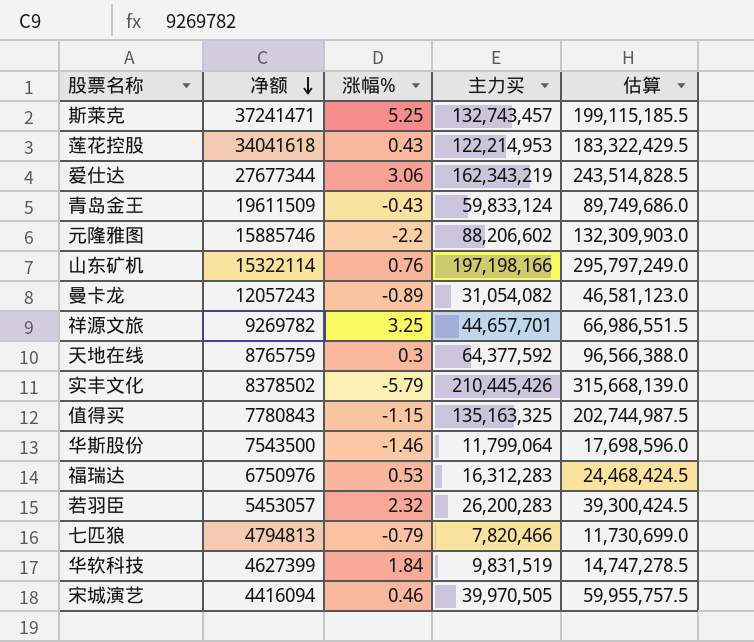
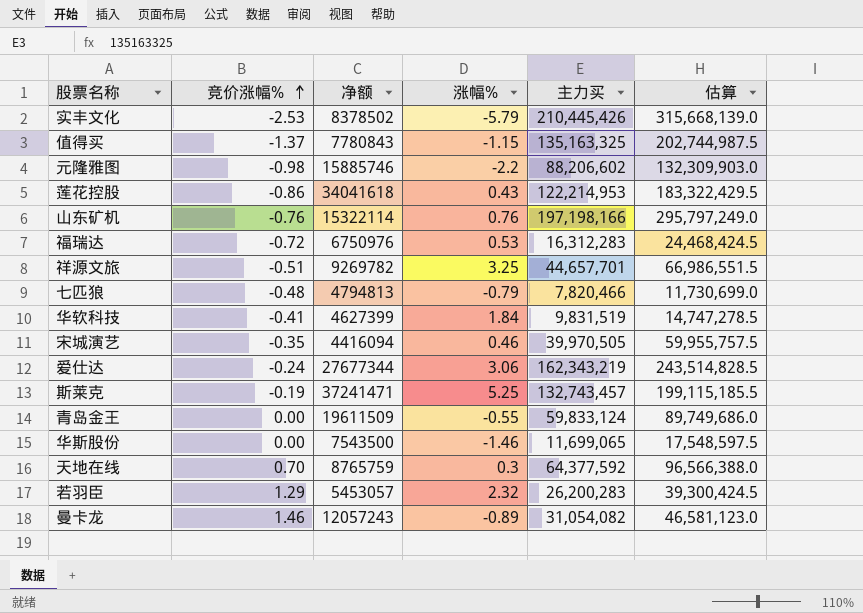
row order: 净额 descending -> 竞价涨幅% ascending
column 竞价涨幅% | position: none -> 2
青岛金王 | 涨幅%: -0.43 -> -0.55
华斯股份 | 主力买: 11,799,064 -> 11,699,065
华斯股份 | 估算: 17,698,596.0 -> 17,548,597.5

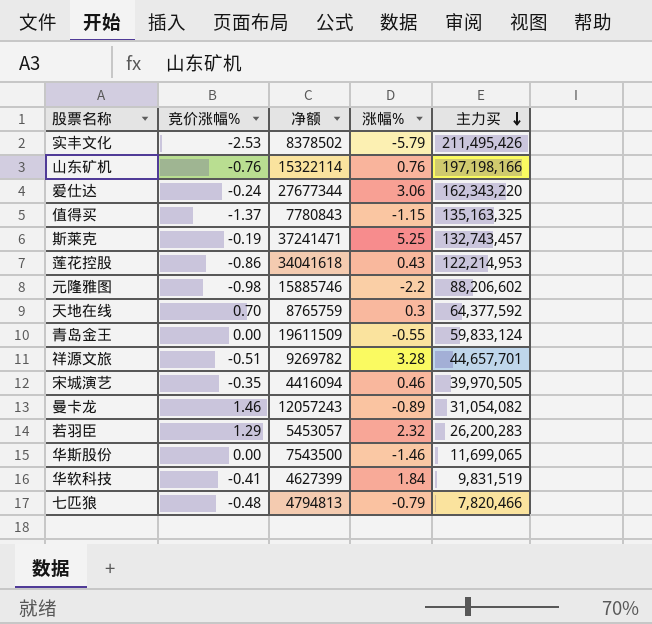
row order: 竞价涨幅% ascending -> 主力买 descending
column 估算 | formula: [主力买] * 1.5 -> none
row 福瑞达: -0.72 | 6750976 | 0.53 | 16,312,283 | 24,468,424.5 -> none
实丰文化 | 主力买: 210,445,426 -> 211,495,426
爱仕达 | 主力买: 162,343,219 -> 162,343,220
祥源文旅 | 涨幅%: 3.25 -> 3.28

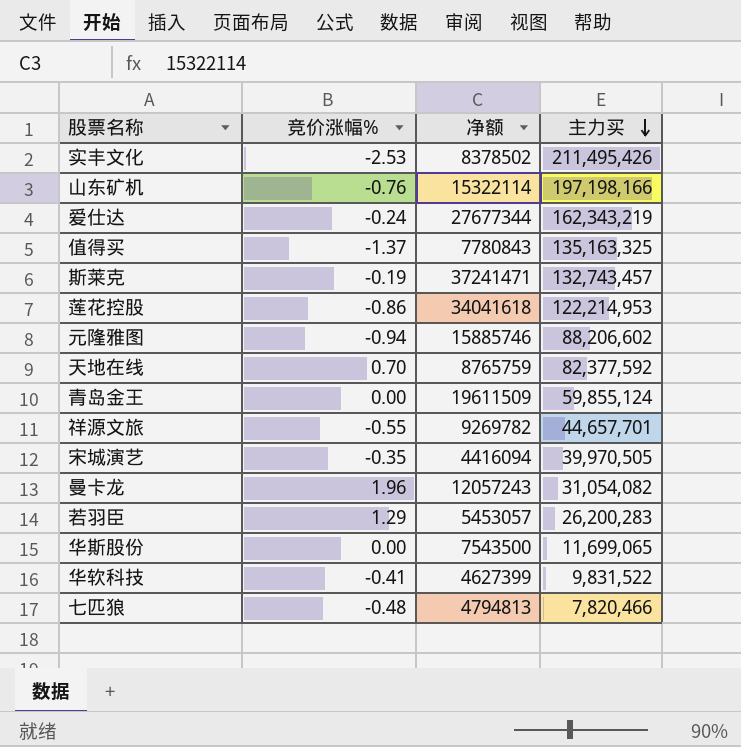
column 涨幅% | position: 4 -> none
爱仕达 | 主力买: 162,343,220 -> 162,343,219
元隆雅图 | 竞价涨幅%: -0.98 -> -0.94
天地在线 | 主力买: 64,377,592 -> 82,377,592
青岛金王 | 主力买: 59,833,124 -> 59,855,124
祥源文旅 | 竞价涨幅%: -0.51 -> -0.55
曼卡龙 | 竞价涨幅%: 1.46 -> 1.96
华软科技 | 主力买: 9,831,519 -> 9,831,522

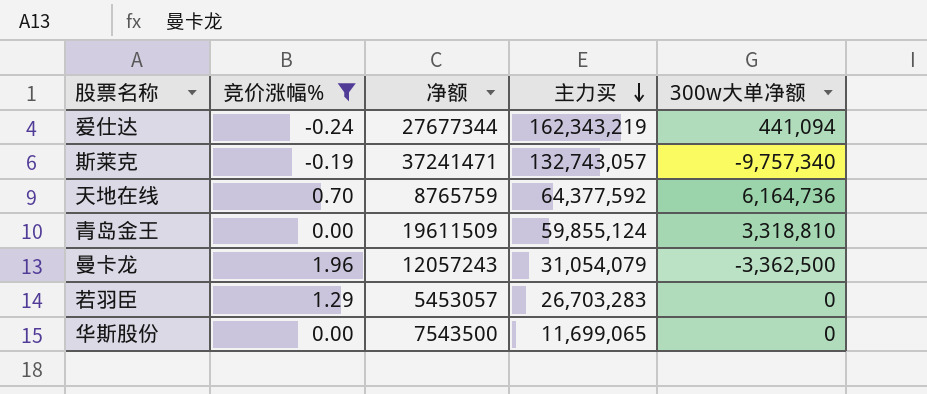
filter: none -> 竞价涨幅% >= -0.24
column 300w大单净额 | position: none -> 5
斯莱克 | 主力买: 132,743,457 -> 132,743,057
天地在线 | 主力买: 82,377,592 -> 64,377,592
曼卡龙 | 主力买: 31,054,082 -> 31,054,079
若羽臣 | 主力买: 26,200,283 -> 26,703,283

